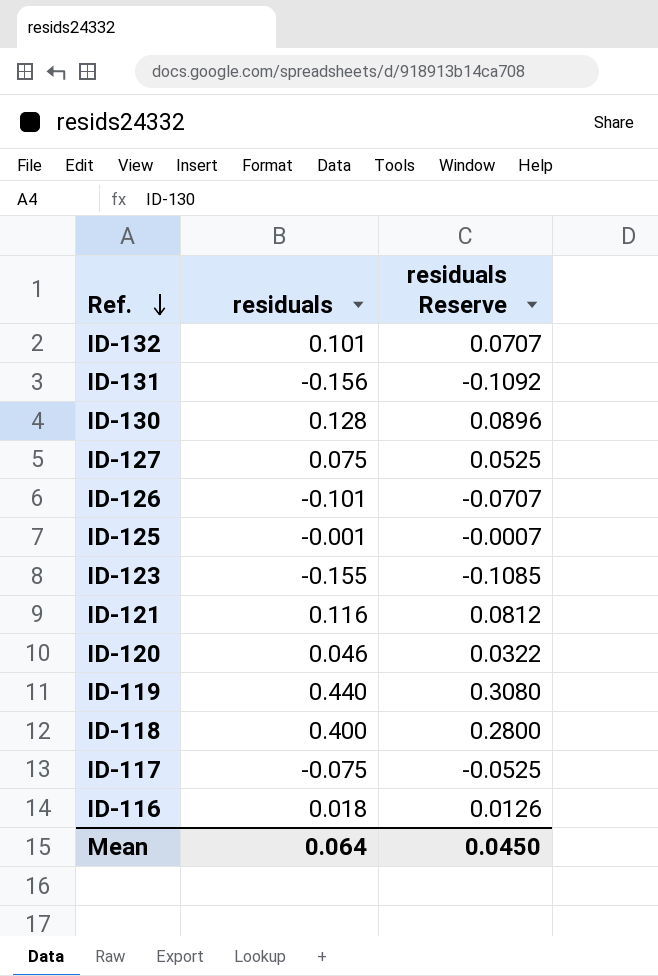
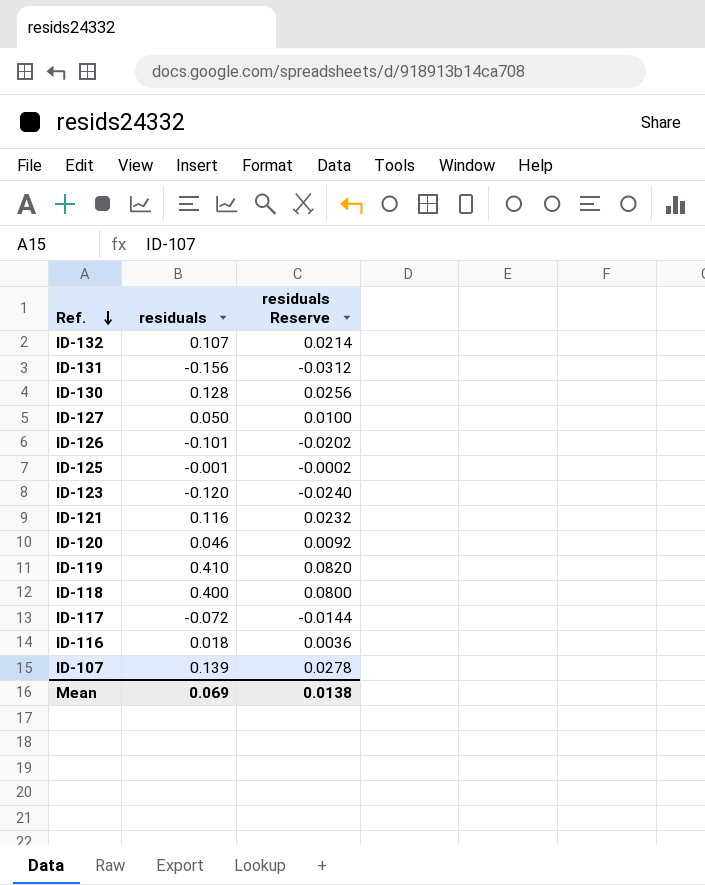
column residuals Reserve | formula: [residuals] * 0.7 -> [residuals] * 0.2
ID-132 | residuals: 0.101 -> 0.107
ID-127 | residuals: 0.075 -> 0.050
ID-123 | residuals: -0.155 -> -0.120
ID-119 | residuals: 0.440 -> 0.410
ID-117 | residuals: -0.075 -> -0.072
row ID-107: none -> 0.139 | 0.0278
Mean | residuals: 0.064 -> 0.069
Mean | residuals Reserve: 0.0450 -> 0.0138

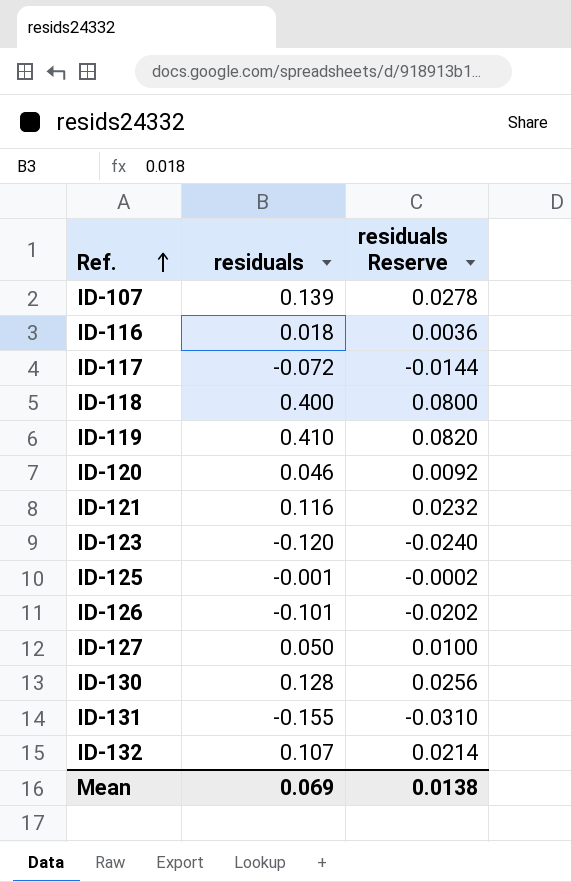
row order: Ref. descending -> Ref. ascending
ID-131 | residuals: -0.156 -> -0.155
ID-131 | residuals Reserve: -0.0312 -> -0.0310

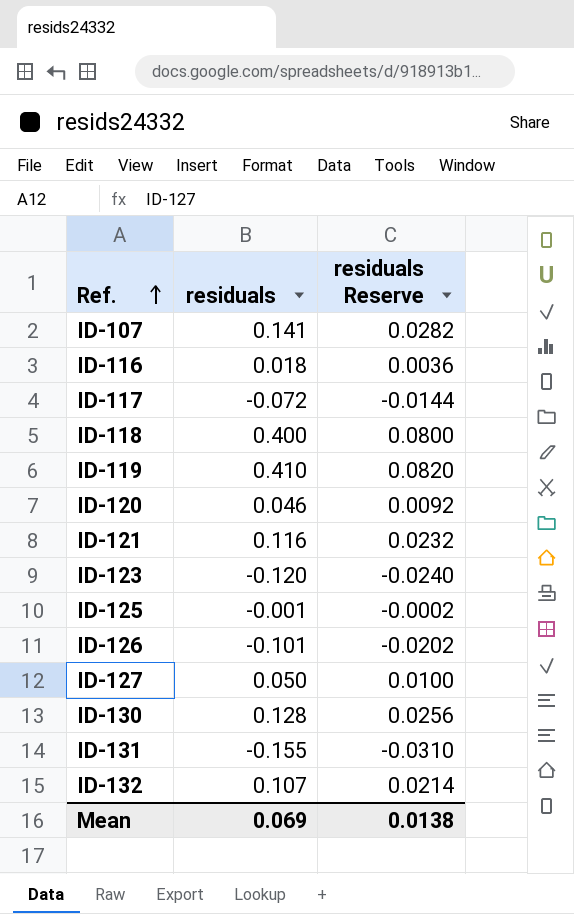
ID-107 | residuals: 0.139 -> 0.141
ID-107 | residuals Reserve: 0.0278 -> 0.0282

